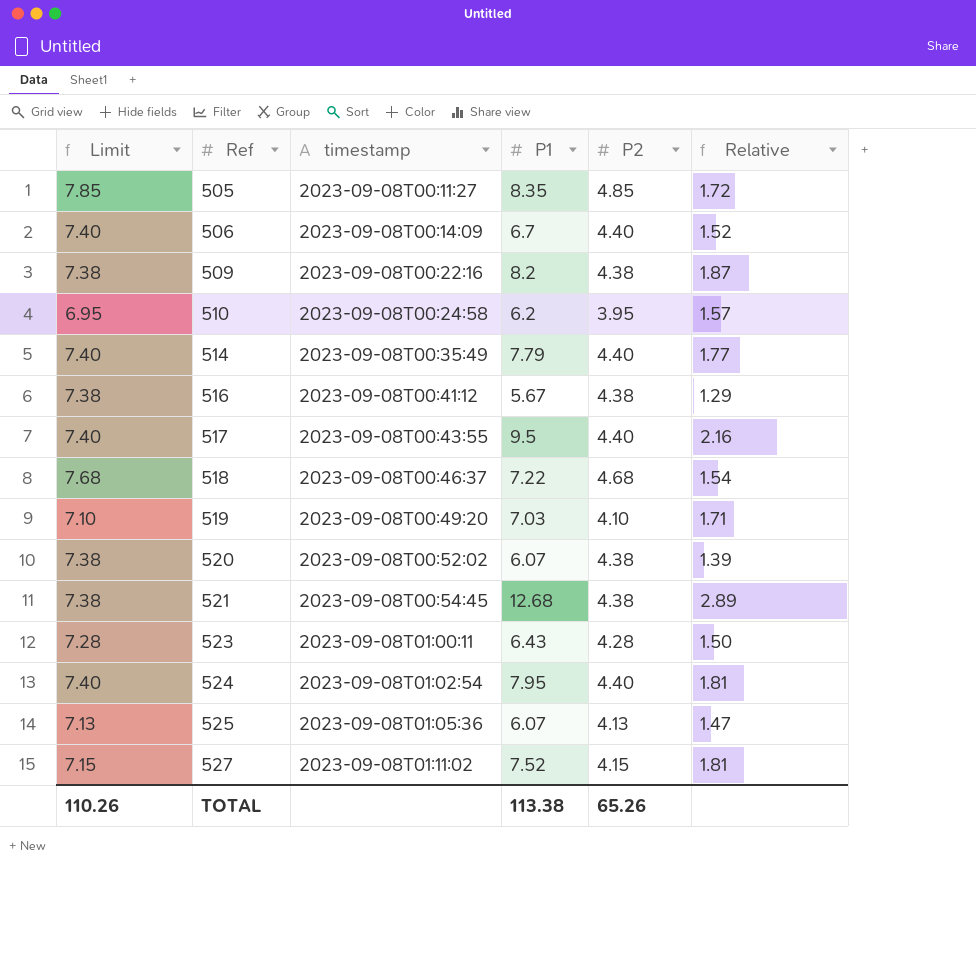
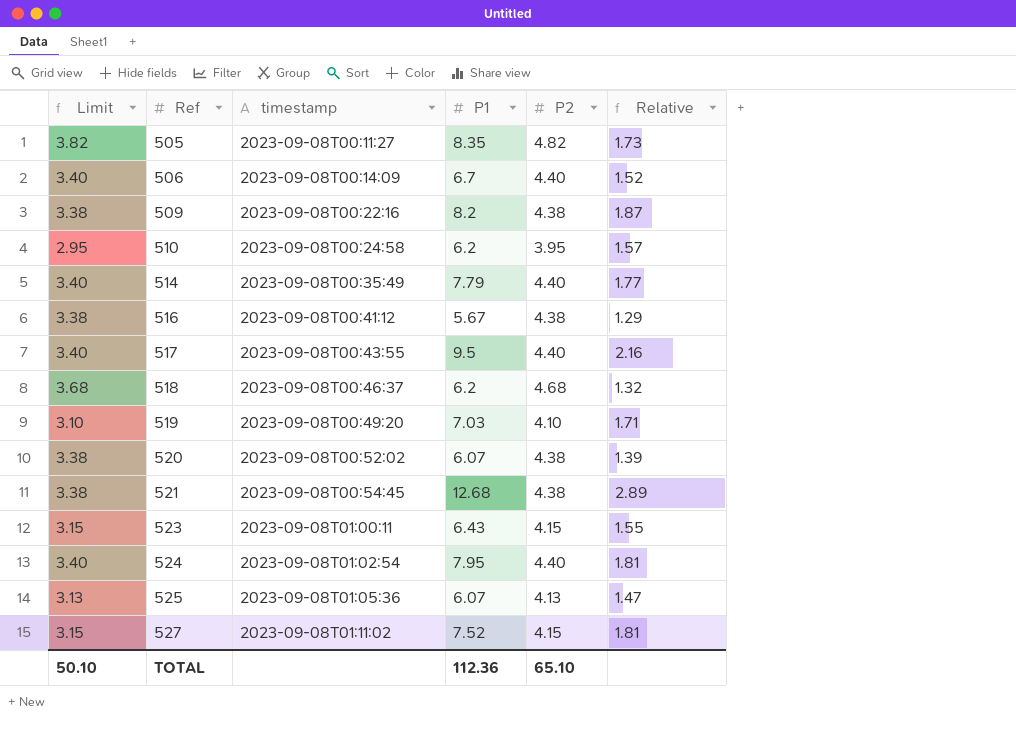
column Limit | formula: [P2] + 3 -> [P2] - 1
505 | P2: 4.85 -> 4.82
505 | Relative: 1.72 -> 1.73
518 | P1: 7.22 -> 6.2
518 | Relative: 1.54 -> 1.32
523 | P2: 4.28 -> 4.15
523 | Relative: 1.50 -> 1.55
TOTAL | Limit: 110.26 -> 50.10
TOTAL | P1: 113.38 -> 112.36
TOTAL | P2: 65.26 -> 65.10

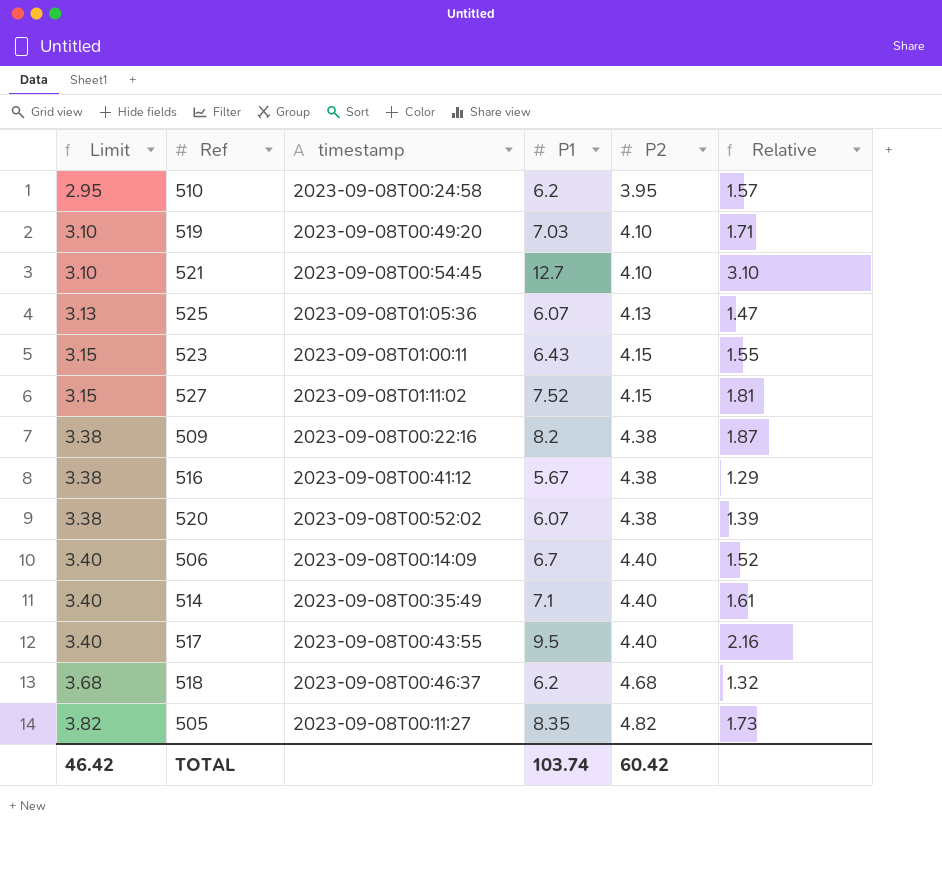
row order: Ref ascending -> Limit ascending
row 524: 3.40 | 2023-09-08T01:02:54 | 7.95 | 4.40 | 1.81 -> none
521 | Limit: 3.38 -> 3.10
521 | P1: 12.68 -> 12.7
521 | P2: 4.38 -> 4.10
521 | Relative: 2.89 -> 3.10
514 | P1: 7.79 -> 7.1
514 | Relative: 1.77 -> 1.61
TOTAL | Limit: 50.10 -> 46.42
TOTAL | P1: 112.36 -> 103.74
TOTAL | P2: 65.10 -> 60.42

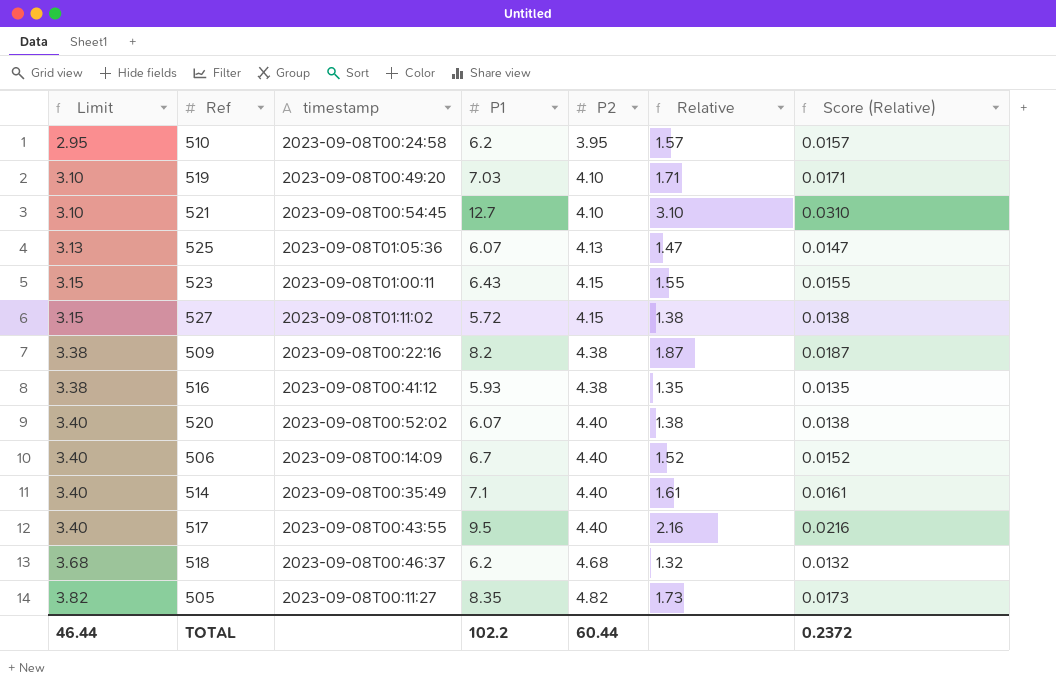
column Score (Relative) | formula: none -> [Relative] * 0.01
527 | P1: 7.52 -> 5.72
527 | Relative: 1.81 -> 1.38
516 | P1: 5.67 -> 5.93
516 | Relative: 1.29 -> 1.35
520 | Limit: 3.38 -> 3.40
520 | P2: 4.38 -> 4.40
520 | Relative: 1.39 -> 1.38
TOTAL | Limit: 46.42 -> 46.44
TOTAL | P1: 103.74 -> 102.2
TOTAL | P2: 60.42 -> 60.44

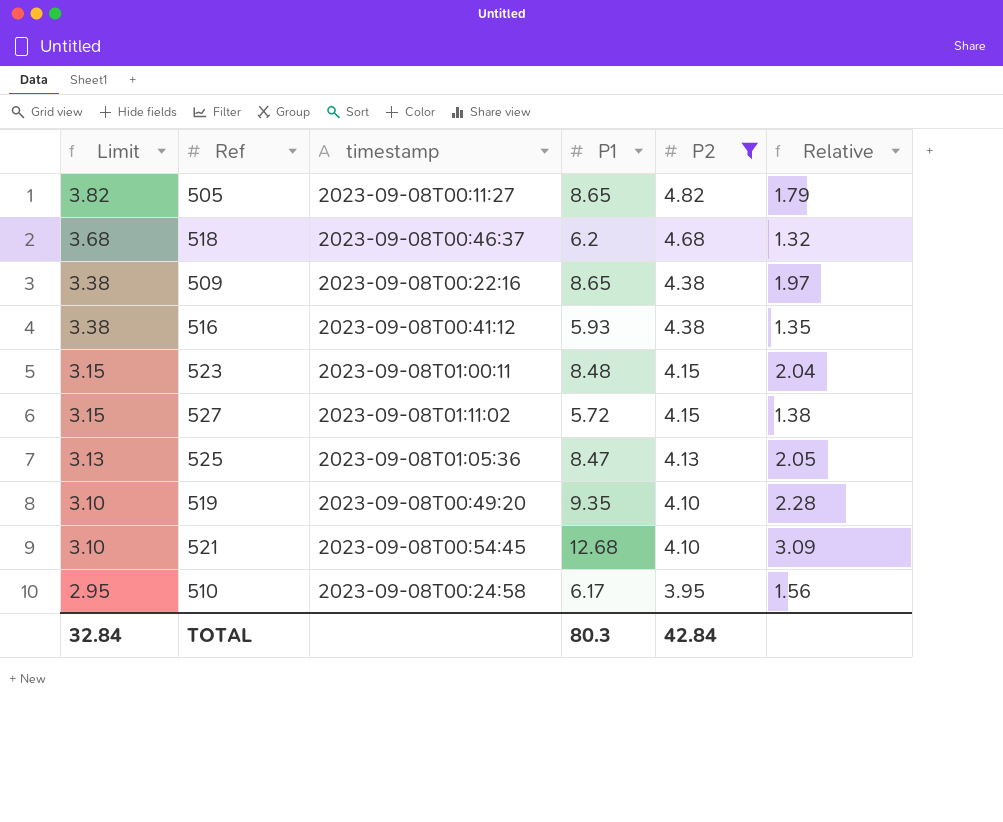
filter: none -> P2 != 4.40
row order: Limit ascending -> Limit descending
column Score (Relative) | formula: [Relative] * 0.01 -> none
505 | P1: 8.35 -> 8.65
505 | Relative: 1.73 -> 1.79
509 | P1: 8.2 -> 8.65
509 | Relative: 1.87 -> 1.97
523 | P1: 6.43 -> 8.48
523 | Relative: 1.55 -> 2.04
525 | P1: 6.07 -> 8.47
525 | Relative: 1.47 -> 2.05
519 | P1: 7.03 -> 9.35
519 | Relative: 1.71 -> 2.28
521 | P1: 12.7 -> 12.68
521 | Relative: 3.10 -> 3.09
510 | P1: 6.2 -> 6.17
510 | Relative: 1.57 -> 1.56
TOTAL | Limit: 46.44 -> 32.84
TOTAL | P1: 102.2 -> 80.3
TOTAL | P2: 60.44 -> 42.84

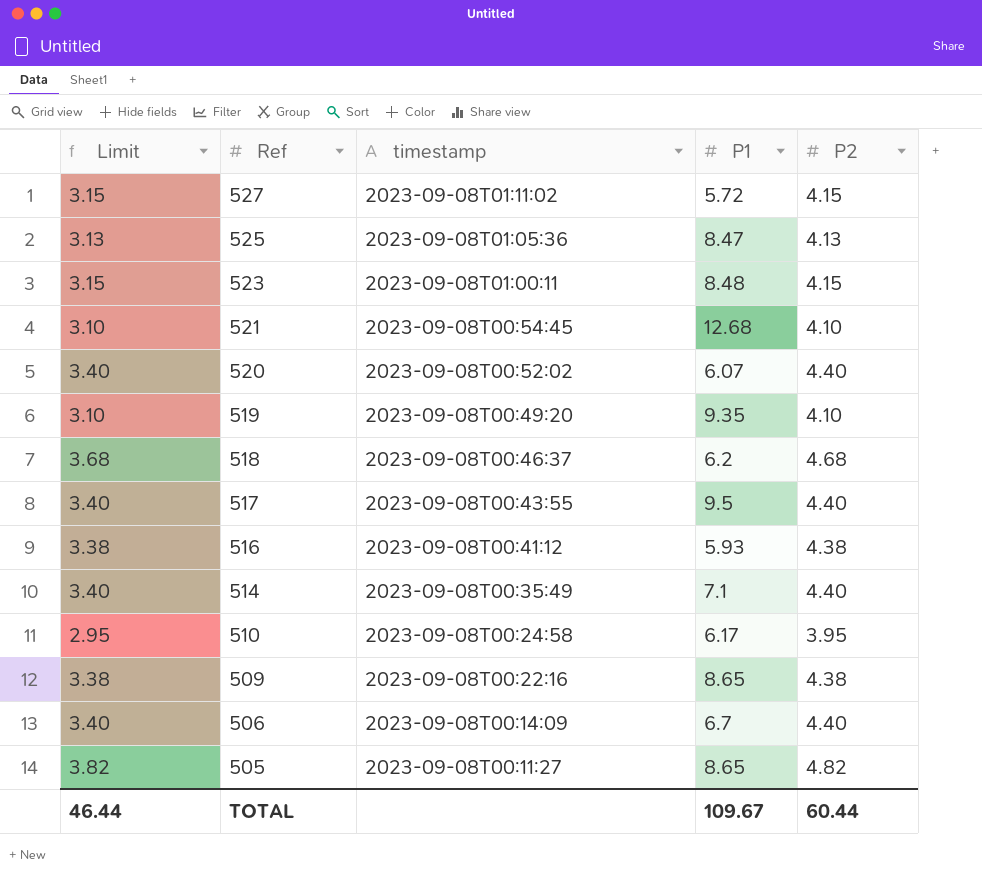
filter: P2 != 4.40 -> none
row order: Limit descending -> Ref descending
column Relative | formula: [P1] / [P2] -> none
TOTAL | Limit: 32.84 -> 46.44
TOTAL | P1: 80.3 -> 109.67
TOTAL | P2: 42.84 -> 60.44

